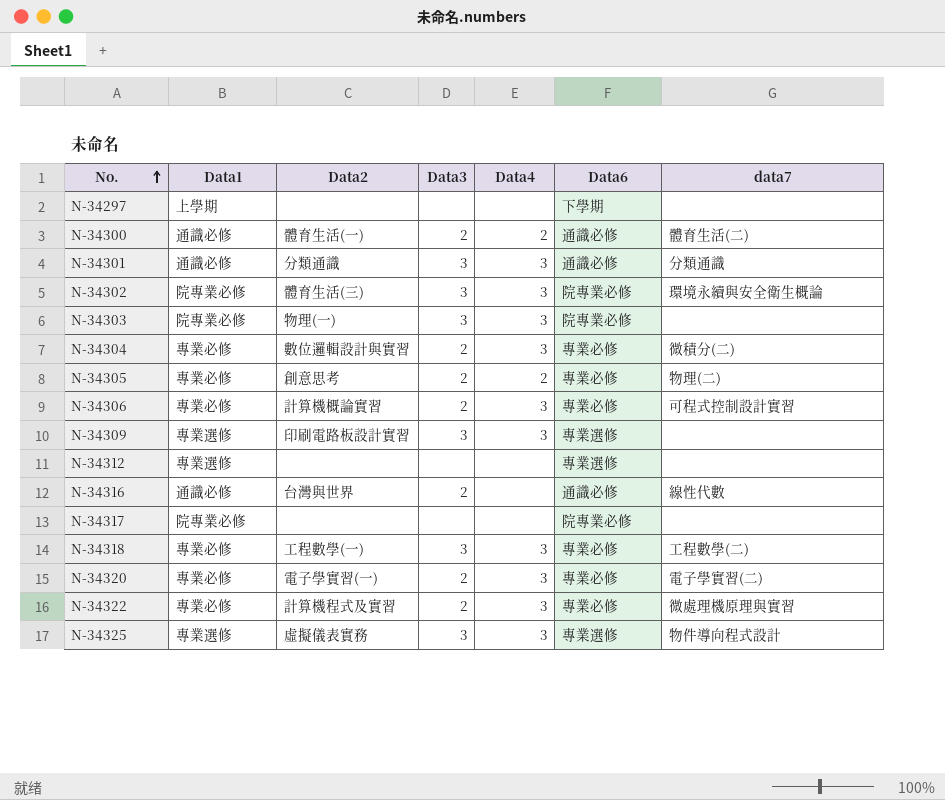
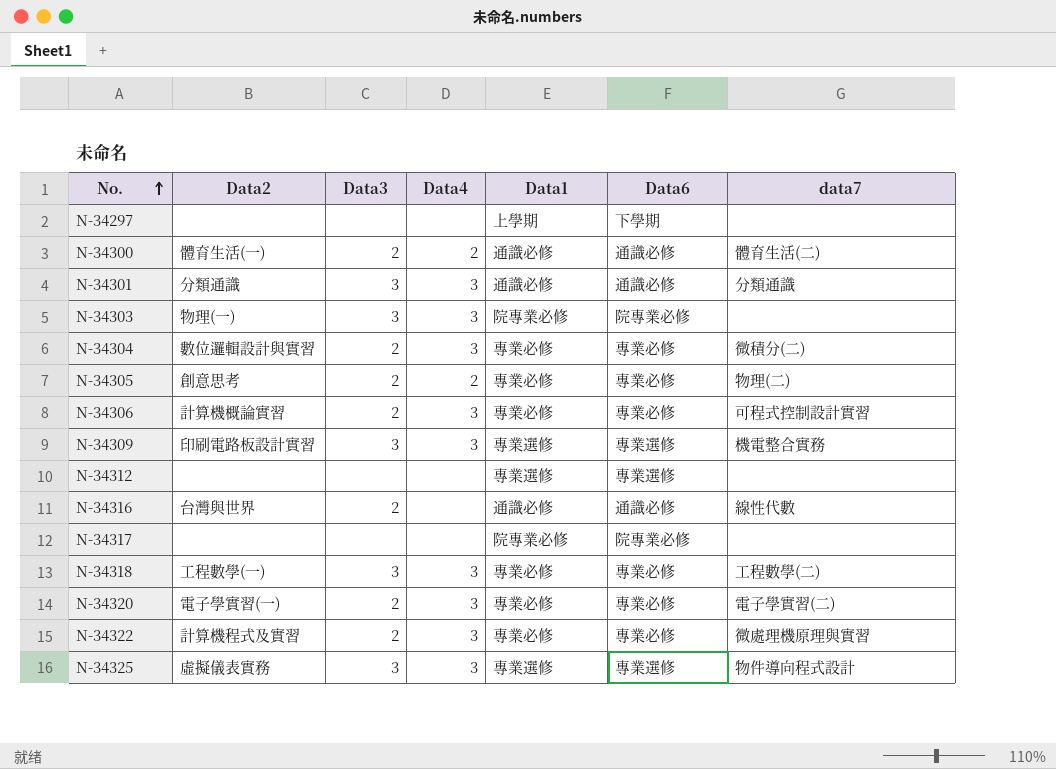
column Data1 | position: 2 -> 5
row N-34302: 院專業必修 | 體育生活(三) | 3 | 3 | 院專業必修 | 環境永續與安全衛生概論 -> none
N-34309 | data7: none -> 機電整合實務

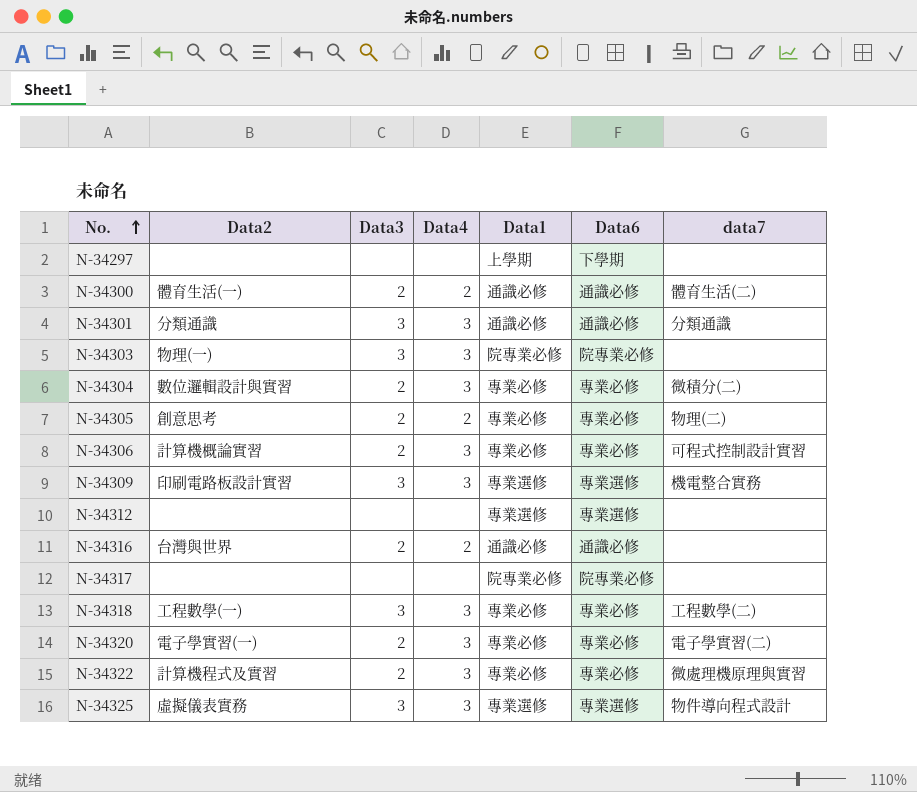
N-34316 | Data4: none -> 2
N-34316 | data7: 線性代數 -> none

